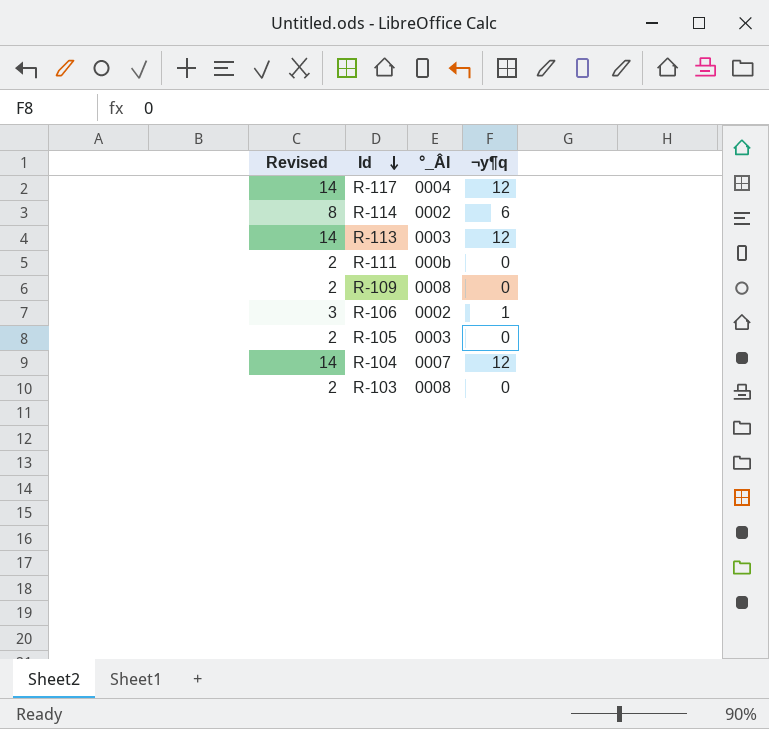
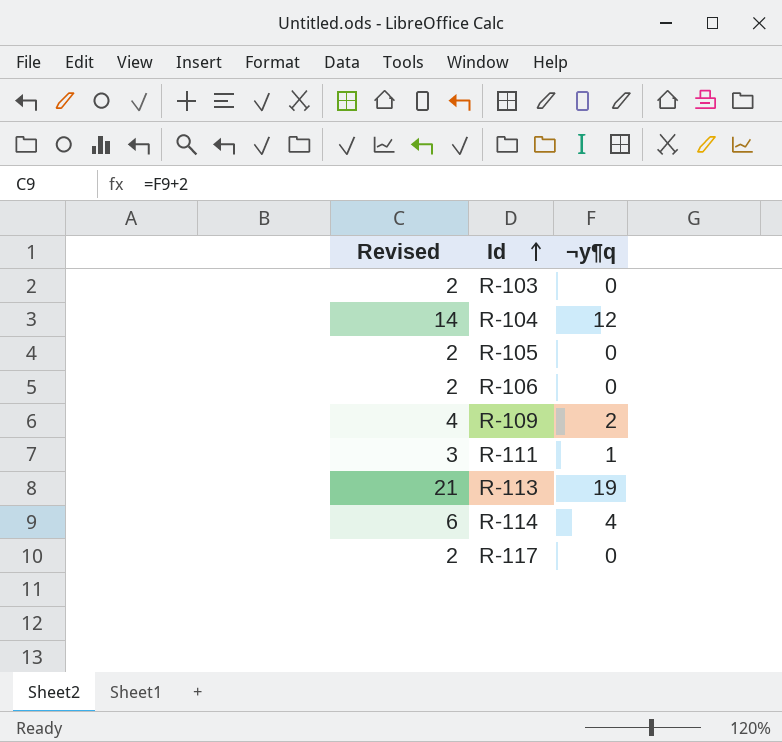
row order: Id descending -> Id ascending
column °_ÂI | position: 3 -> none
R-106 | Revised: 3 -> 2
R-106 | ¬y¶q: 1 -> 0
R-109 | Revised: 2 -> 4
R-109 | ¬y¶q: 0 -> 2
R-111 | Revised: 2 -> 3
R-111 | ¬y¶q: 0 -> 1
R-113 | Revised: 14 -> 21
R-113 | ¬y¶q: 12 -> 19
R-114 | Revised: 8 -> 6
R-114 | ¬y¶q: 6 -> 4
R-117 | Revised: 14 -> 2
R-117 | ¬y¶q: 12 -> 0

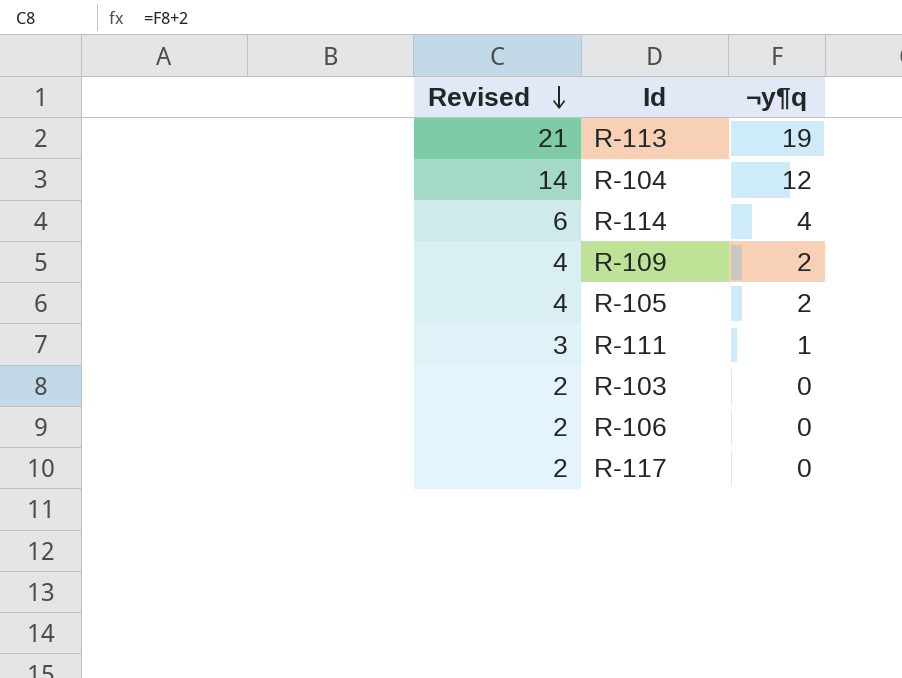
row order: Id ascending -> Revised descending
R-105 | Revised: 2 -> 4
R-105 | ¬y¶q: 0 -> 2

